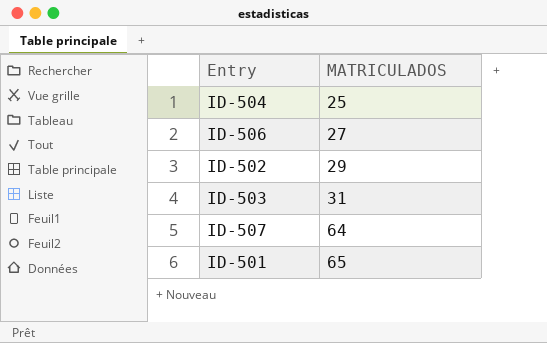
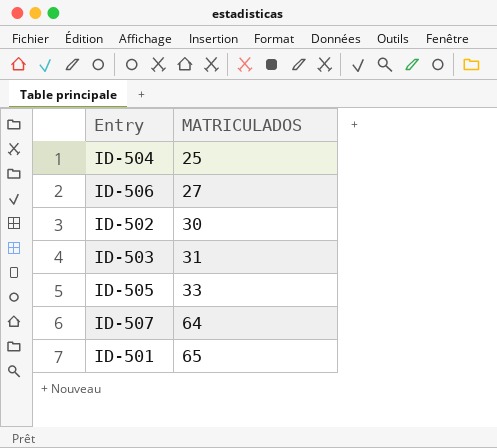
ID-502 | MATRICULADOS: 29 -> 30
row ID-505: none -> 33

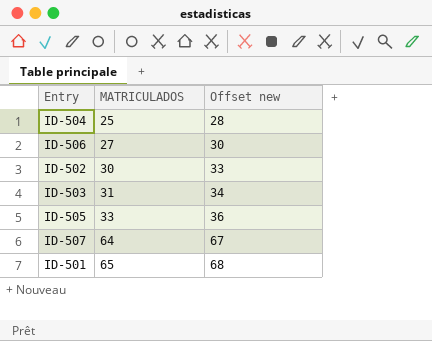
column Offset new | formula: none -> [MATRICULADOS] + 3

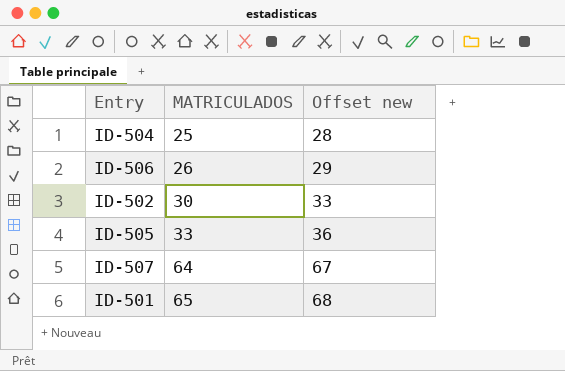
row ID-503: 31 | 34 -> none
ID-506 | MATRICULADOS: 27 -> 26
ID-506 | Offset new: 30 -> 29

